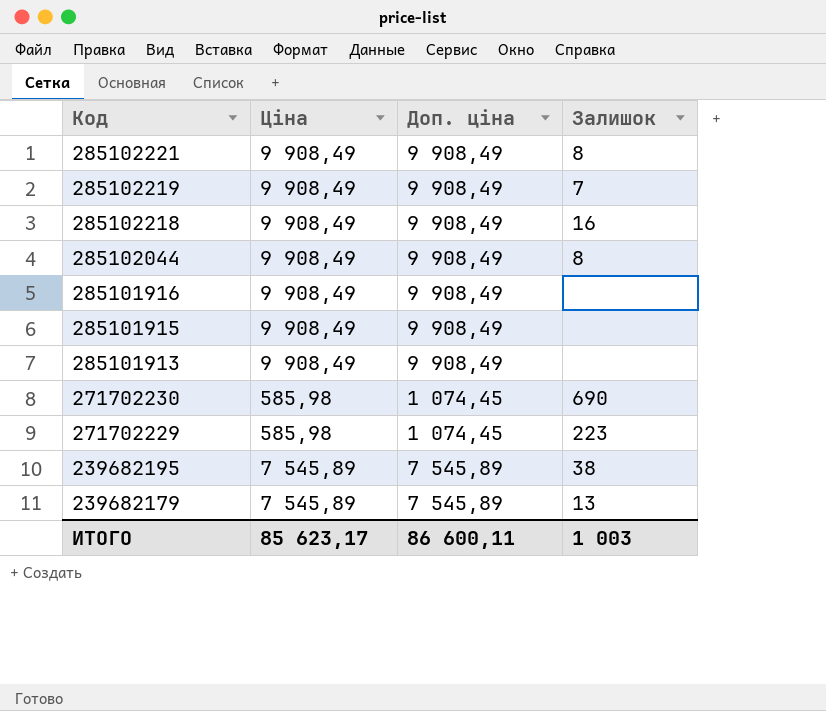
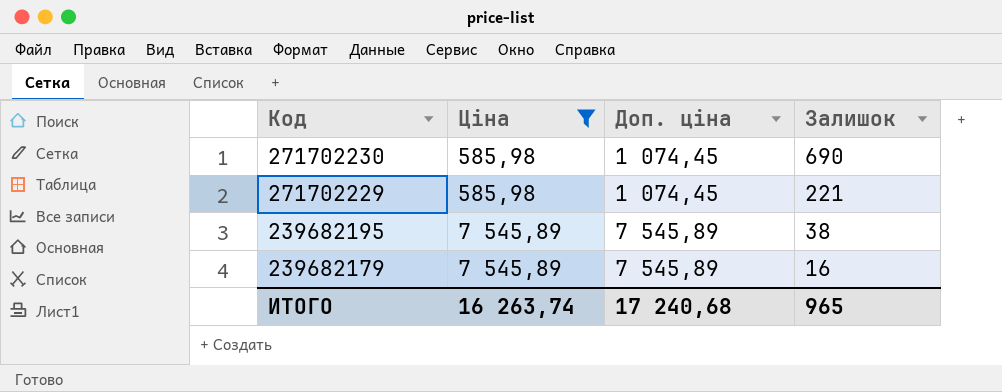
filter: none -> Ціна != 9 908,49
271702229 | Залишок: 223 -> 221
239682179 | Залишок: 13 -> 16
ИТОГО | Ціна: 85 623,17 -> 16 263,74
ИТОГО | Доп. ціна: 86 600,11 -> 17 240,68
ИТОГО | Залишок: 1 003 -> 965

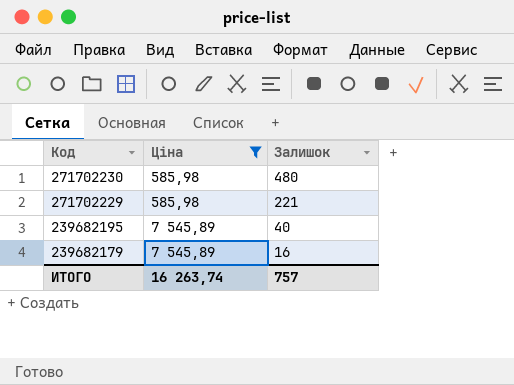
column Доп. ціна | position: 3 -> none
271702230 | Залишок: 690 -> 480
239682195 | Залишок: 38 -> 40
ИТОГО | Залишок: 965 -> 757

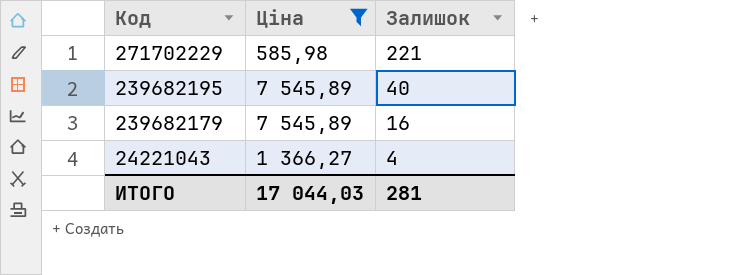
row 271702230: 585,98 | 480 -> none
row 24221043: none -> 1 366,27 | 4
ИТОГО | Ціна: 16 263,74 -> 17 044,03
ИТОГО | Залишок: 757 -> 281

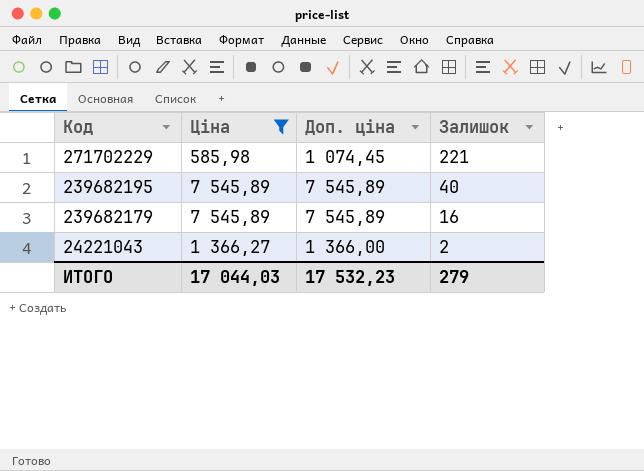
column Доп. ціна | position: none -> 3
24221043 | Залишок: 4 -> 2
ИТОГО | Залишок: 281 -> 279

